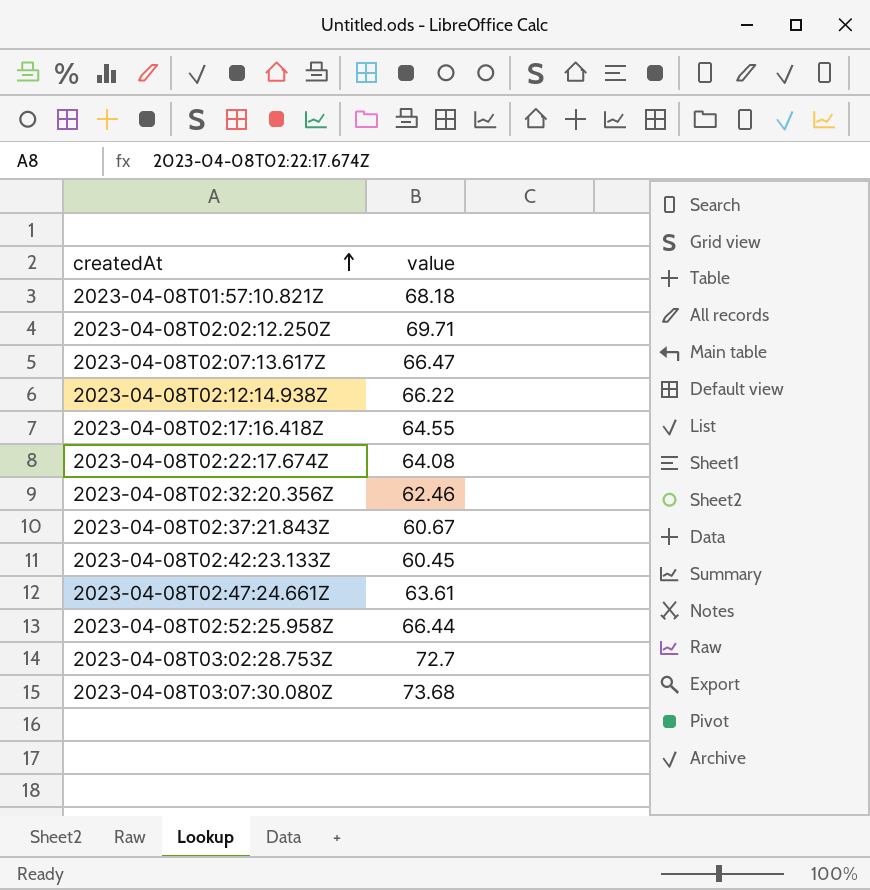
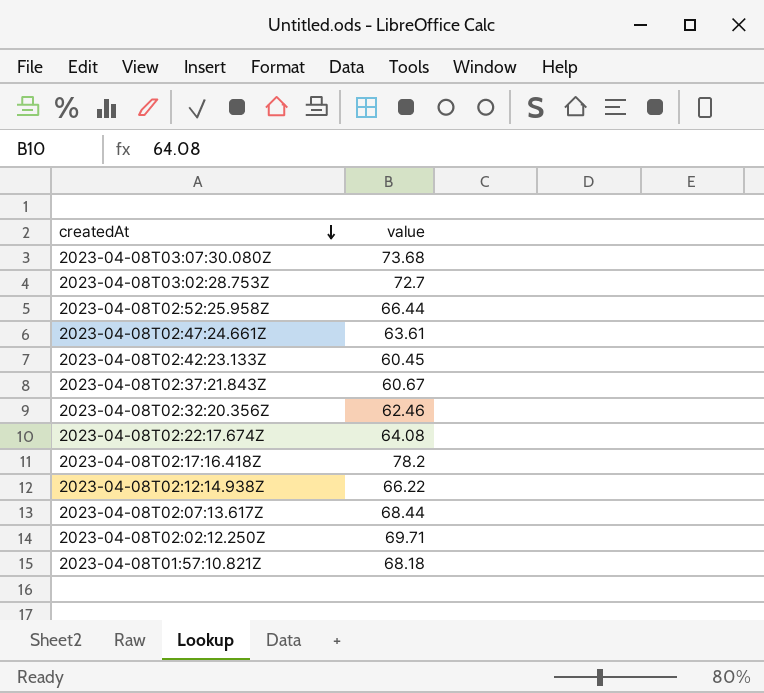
row order: createdAt ascending -> createdAt descending
2023-04-08T02:17:16.418Z | value: 64.55 -> 78.2
2023-04-08T02:07:13.617Z | value: 66.47 -> 68.44

